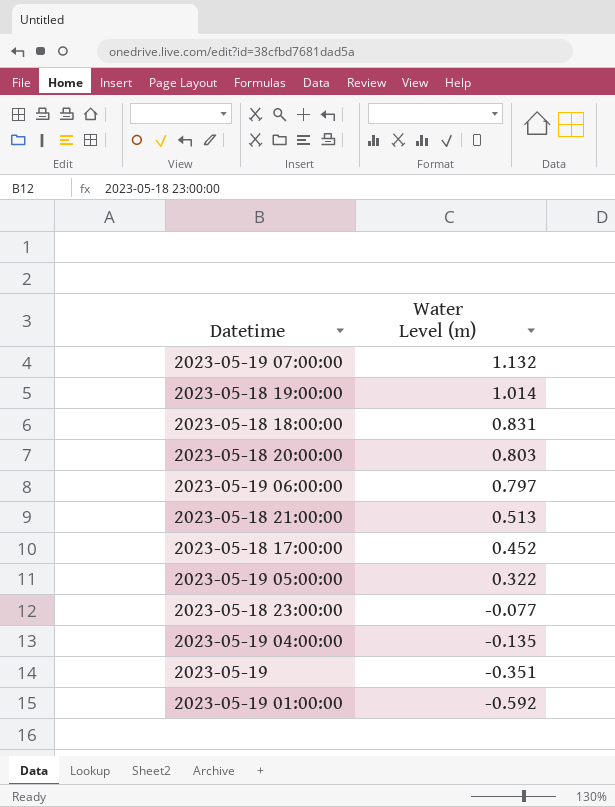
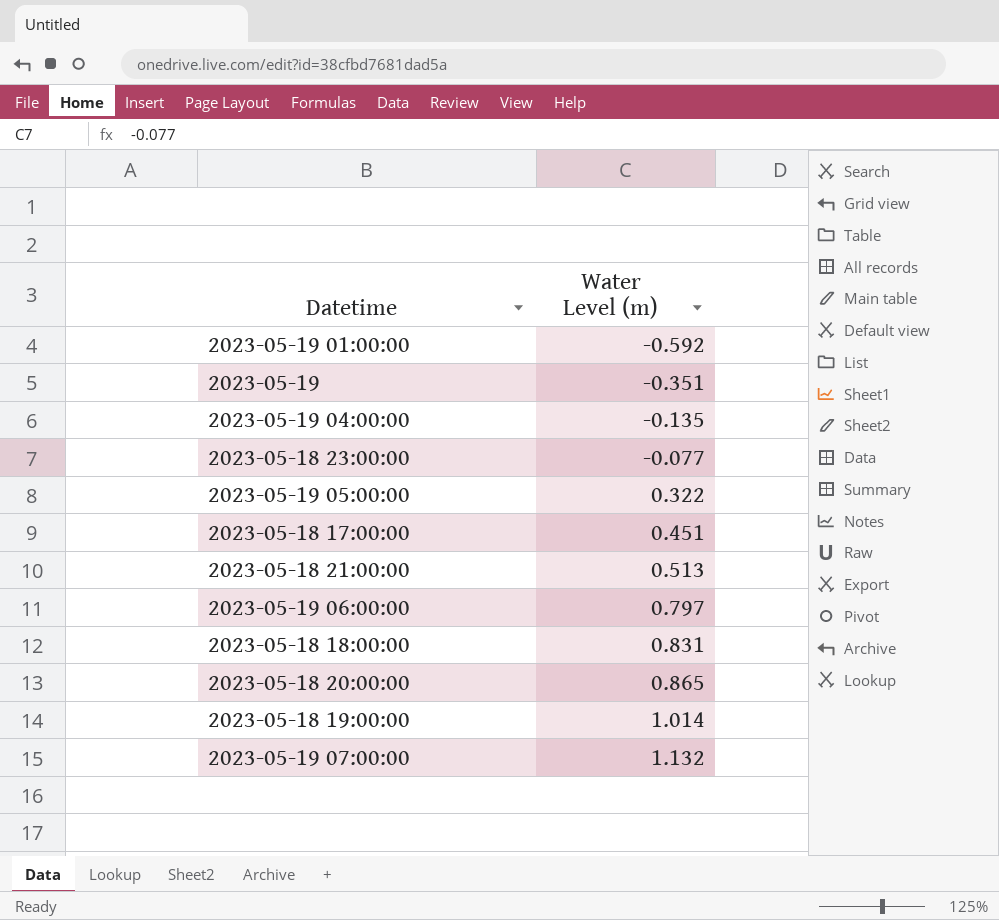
row order: Water Level (m) descending -> Water Level (m) ascending
2023-05-18 17:00:00 | Water Level (m): 0.452 -> 0.451
2023-05-18 20:00:00 | Water Level (m): 0.803 -> 0.865

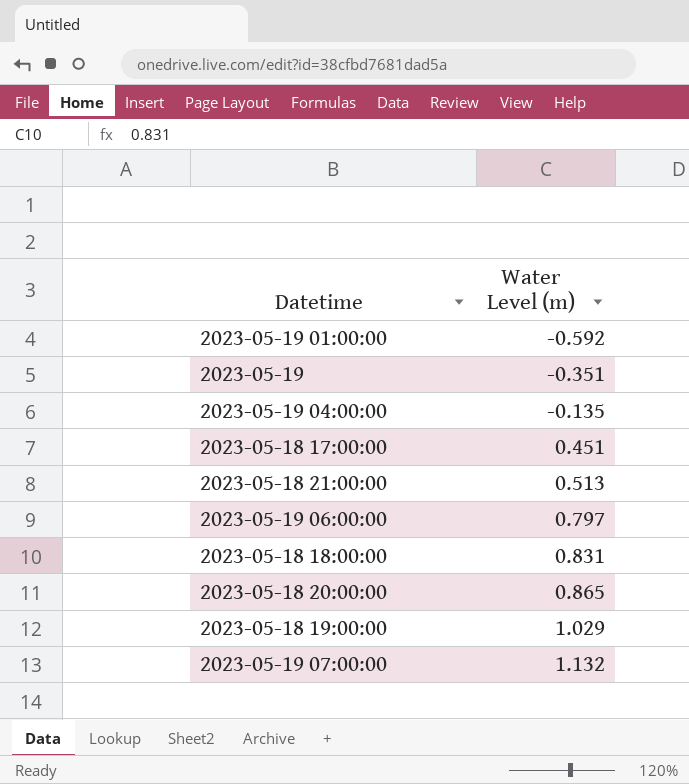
row 2023-05-18 23:00:00: -0.077 -> none
row 2023-05-19 05:00:00: 0.322 -> none
2023-05-18 19:00:00 | Water Level (m): 1.014 -> 1.029

